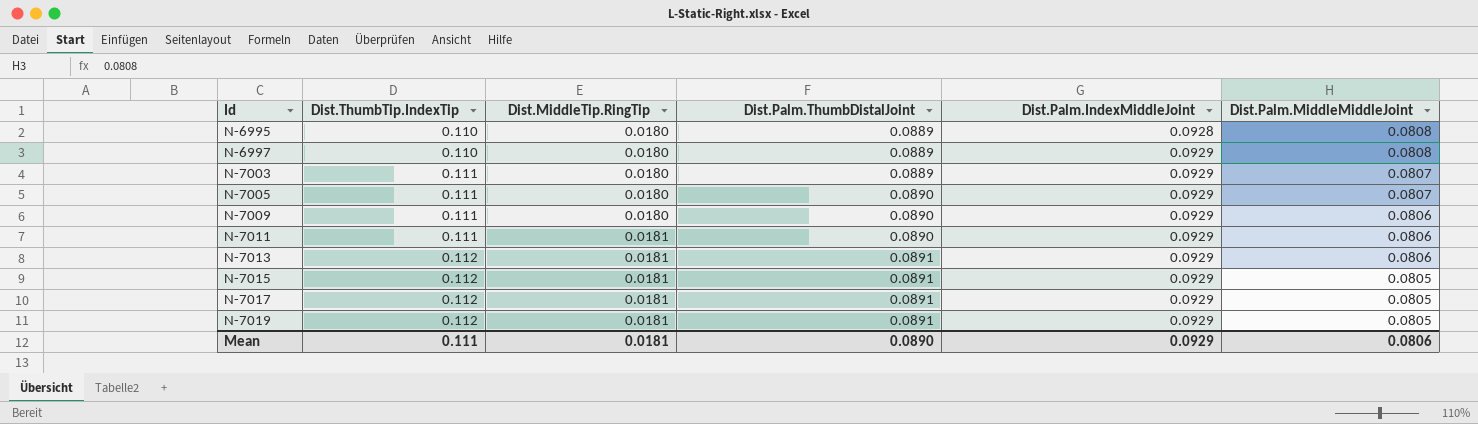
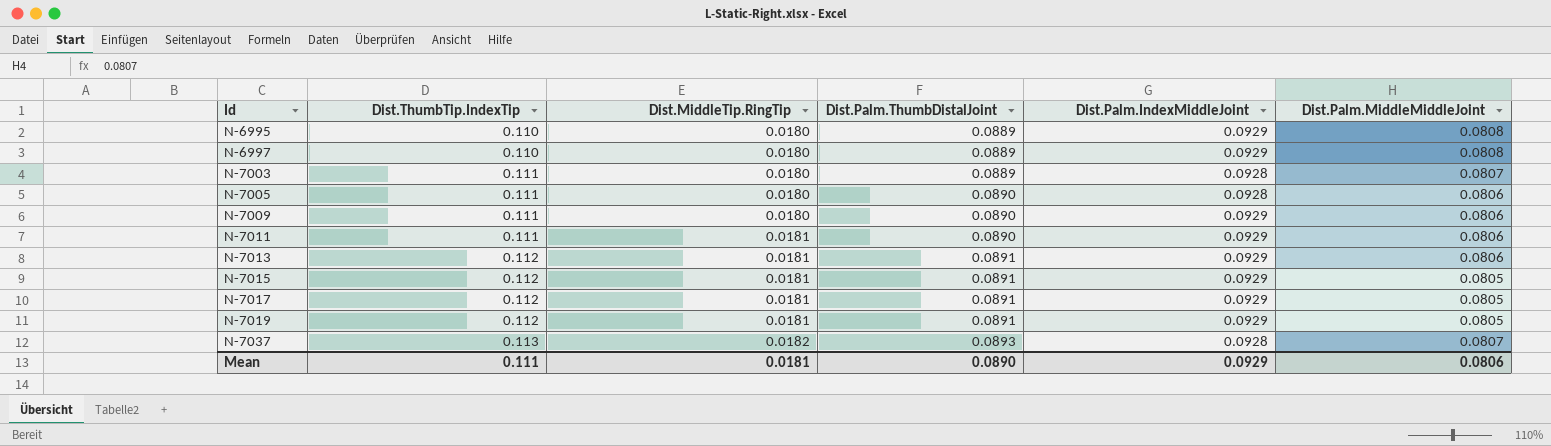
N-6995 | Dist.Palm.IndexMiddleJoint: 0.0928 -> 0.0929
N-7003 | Dist.Palm.IndexMiddleJoint: 0.0929 -> 0.0928
N-7005 | Dist.Palm.IndexMiddleJoint: 0.0929 -> 0.0928
N-7005 | Dist.Palm.MiddleMiddleJoint: 0.0807 -> 0.0806
row N-7037: none -> 0.113 | 0.0182 | 0.0893 | 0.0928 | 0.0807

